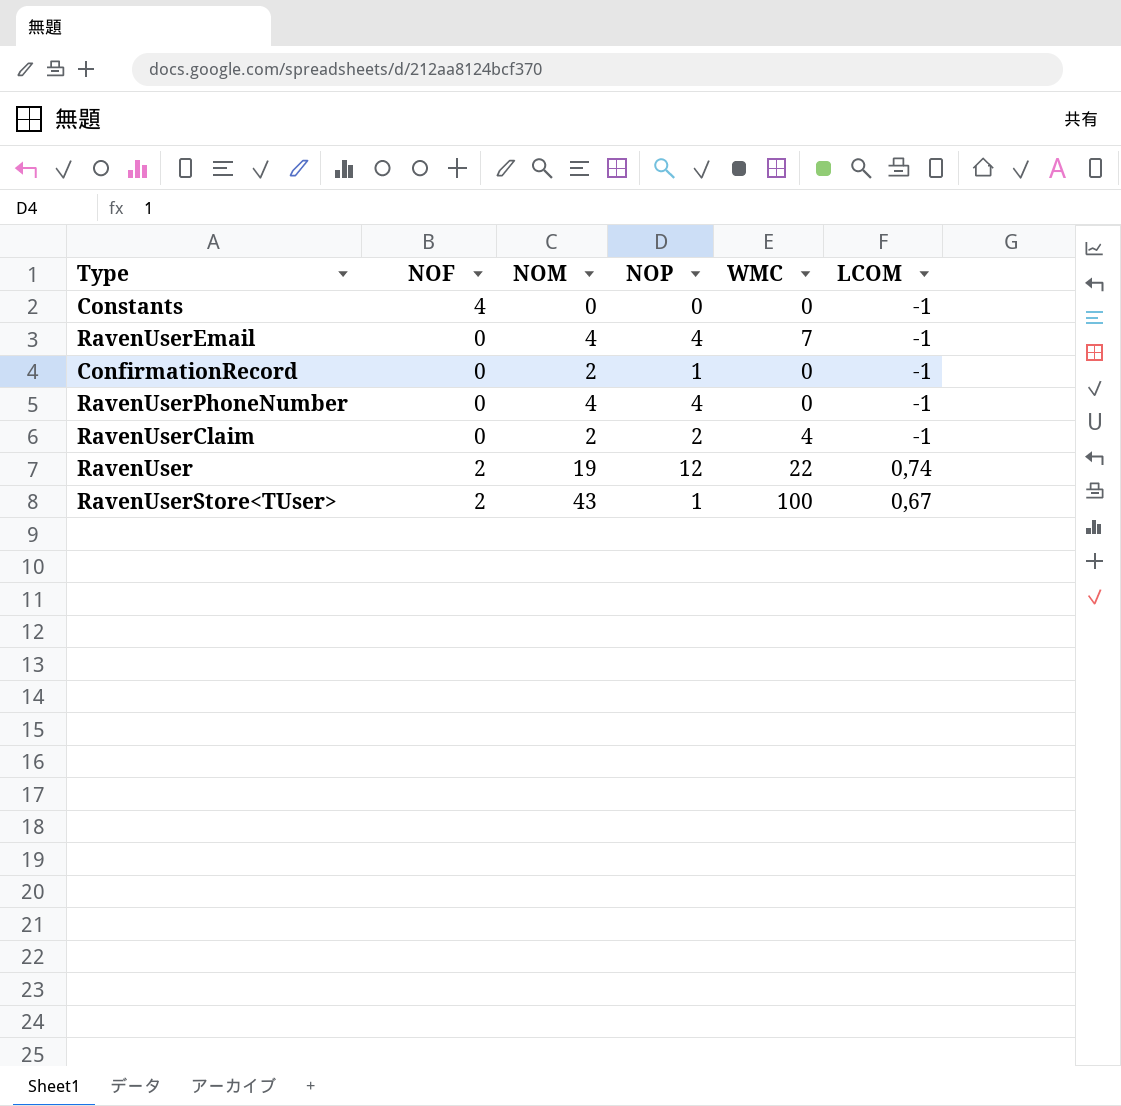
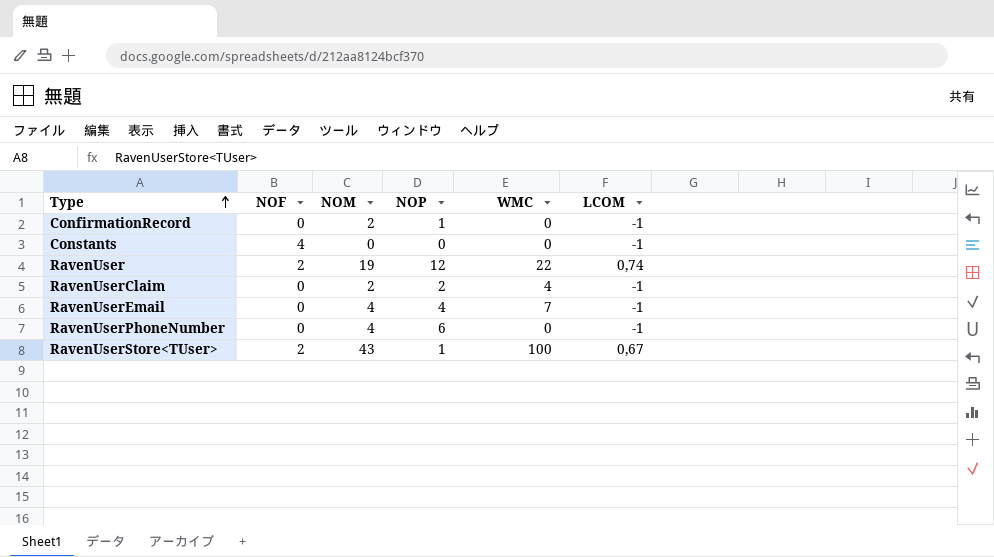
row order: none -> Type ascending
RavenUserPhoneNumber | NOP: 4 -> 6

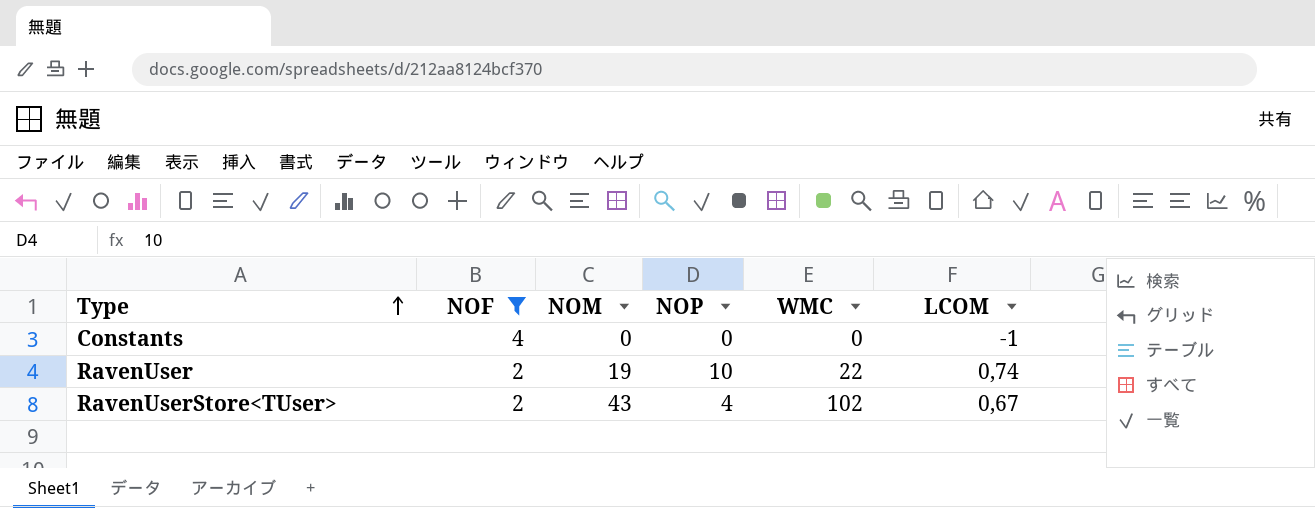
filter: none -> NOF != 0
RavenUser | NOP: 12 -> 10
RavenUserStore<TUser> | NOP: 1 -> 4
RavenUserStore<TUser> | WMC: 100 -> 102

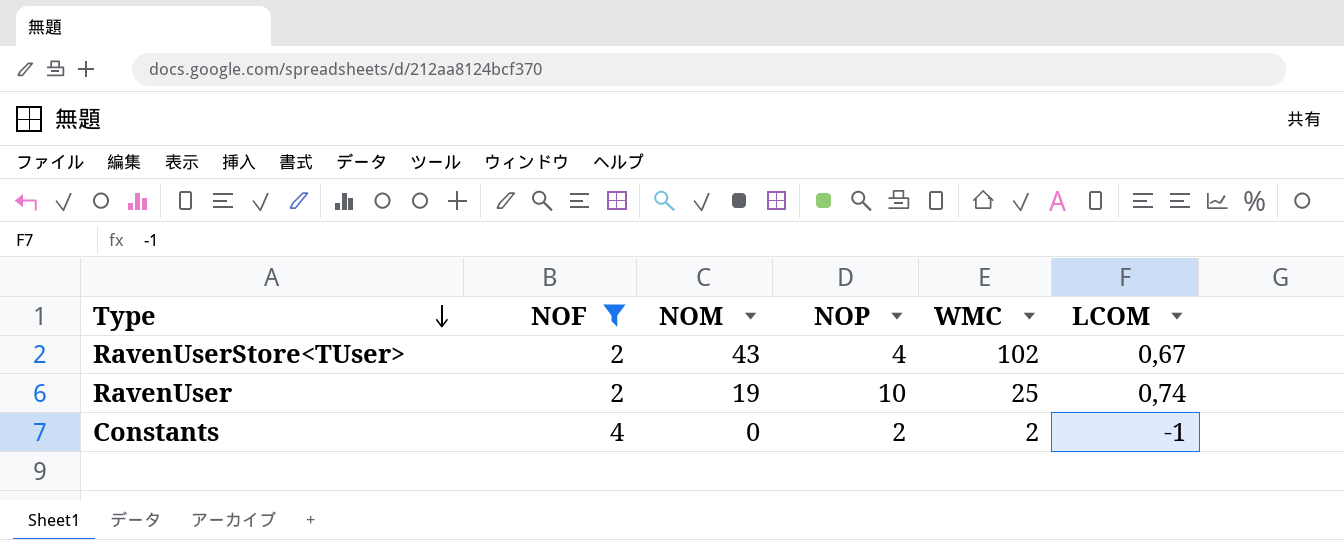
row order: Type ascending -> Type descending
RavenUser | WMC: 22 -> 25
Constants | NOP: 0 -> 2
Constants | WMC: 0 -> 2

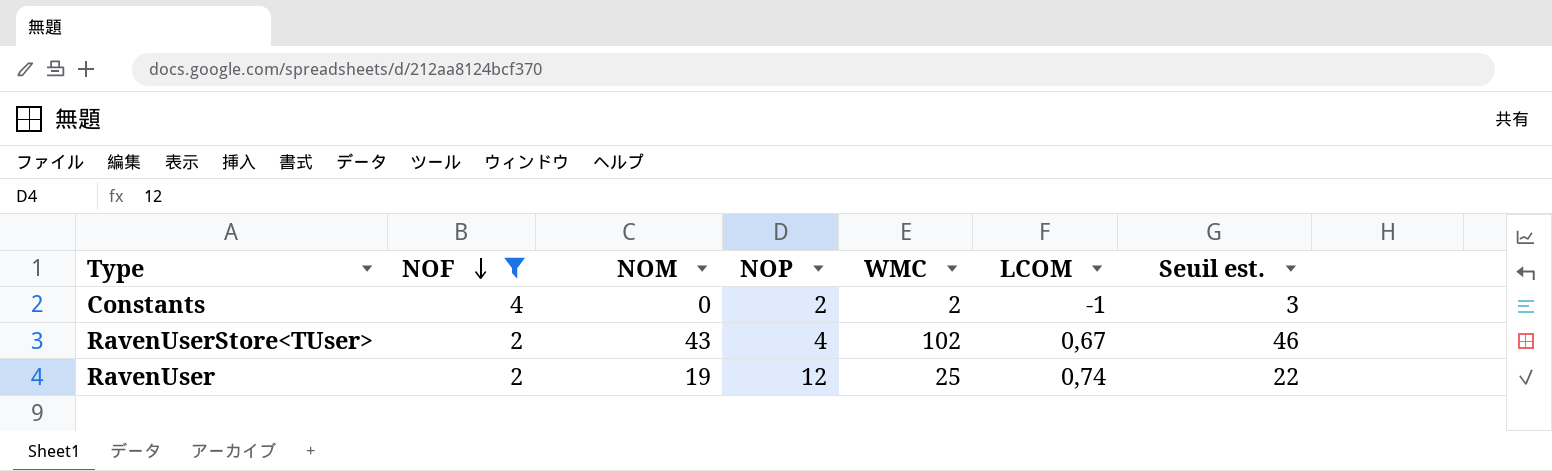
row order: Type descending -> NOF descending
column Seuil est. | formula: none -> [NOM] + 3
RavenUser | NOP: 10 -> 12

